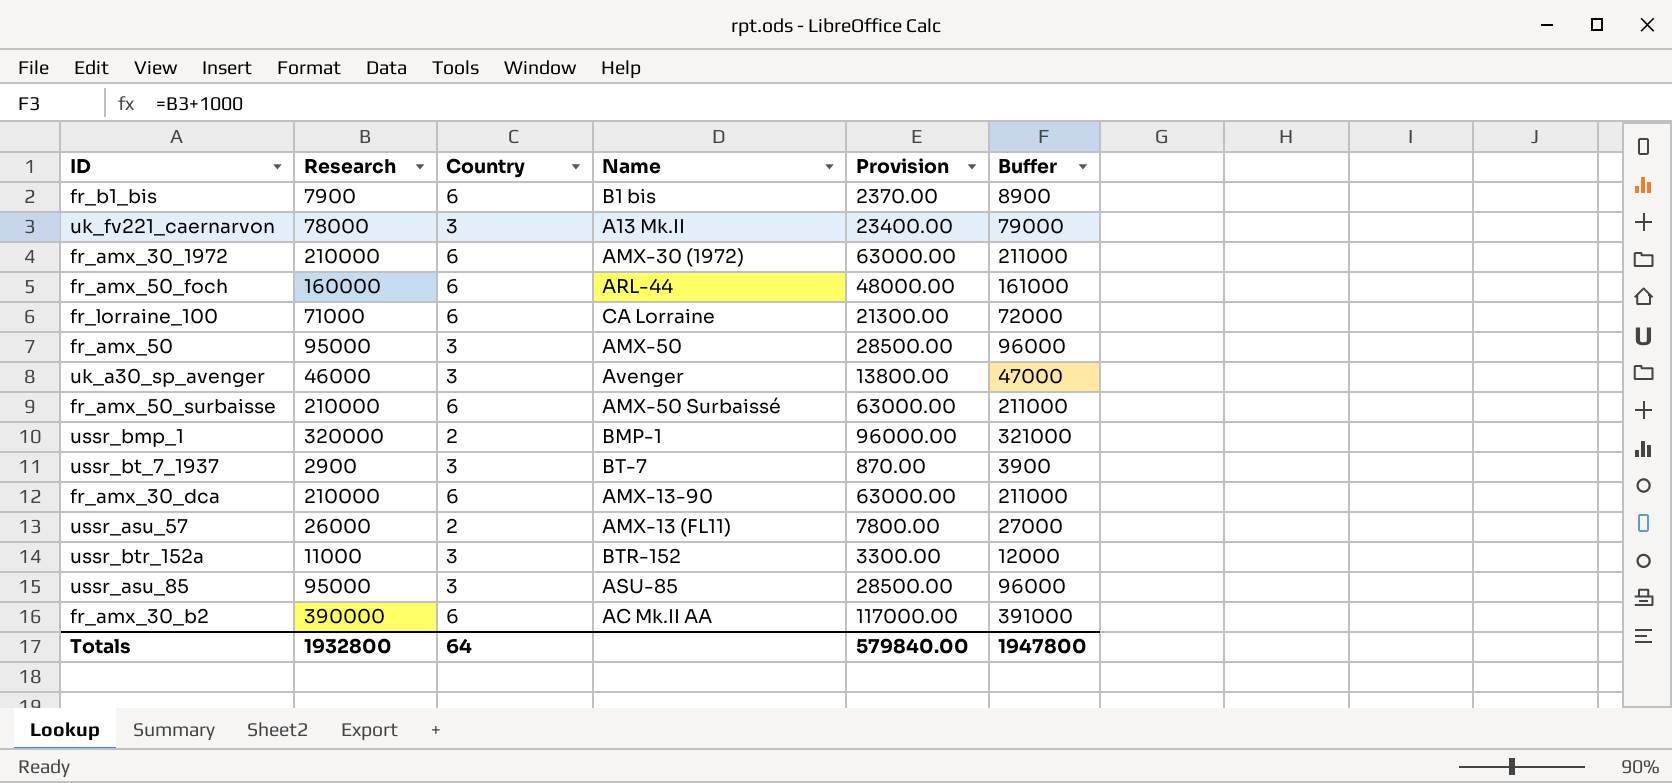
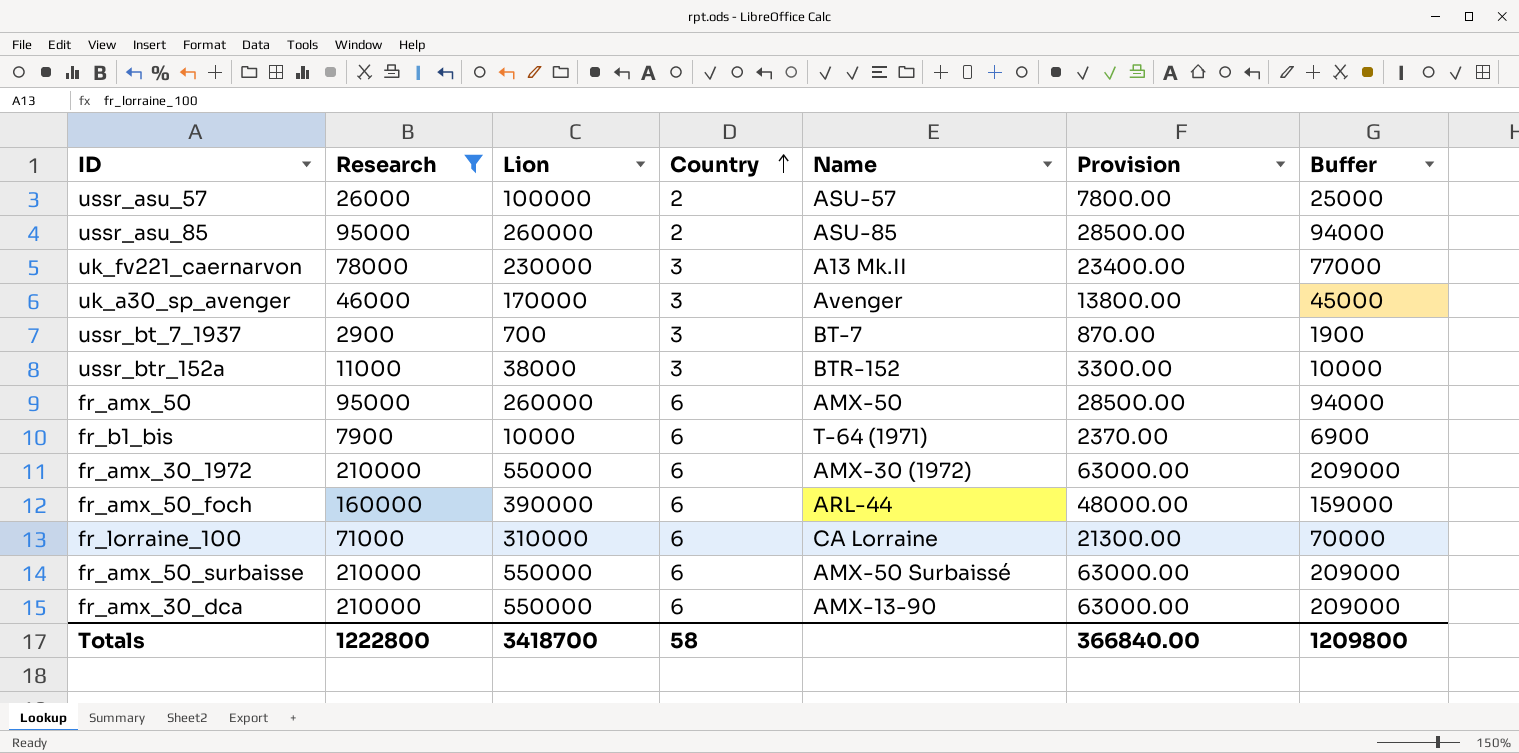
filter: none -> Research <= 210000
row order: none -> Country ascending
column Lion | position: none -> 3
column Buffer | formula: [Research] + 1000 -> [Research] - 1000
ussr_asu_57 | Name: AMX-13 (FL11) -> ASU-57
ussr_asu_85 | Country: 3 -> 2
fr_amx_50 | Country: 3 -> 6
fr_b1_bis | Name: B1 bis -> T-64 (1971)
Totals | Research: 1932800 -> 1222800
Totals | Country: 64 -> 58
Totals | Provision: 579840.00 -> 366840.00
Totals | Buffer: 1947800 -> 1209800

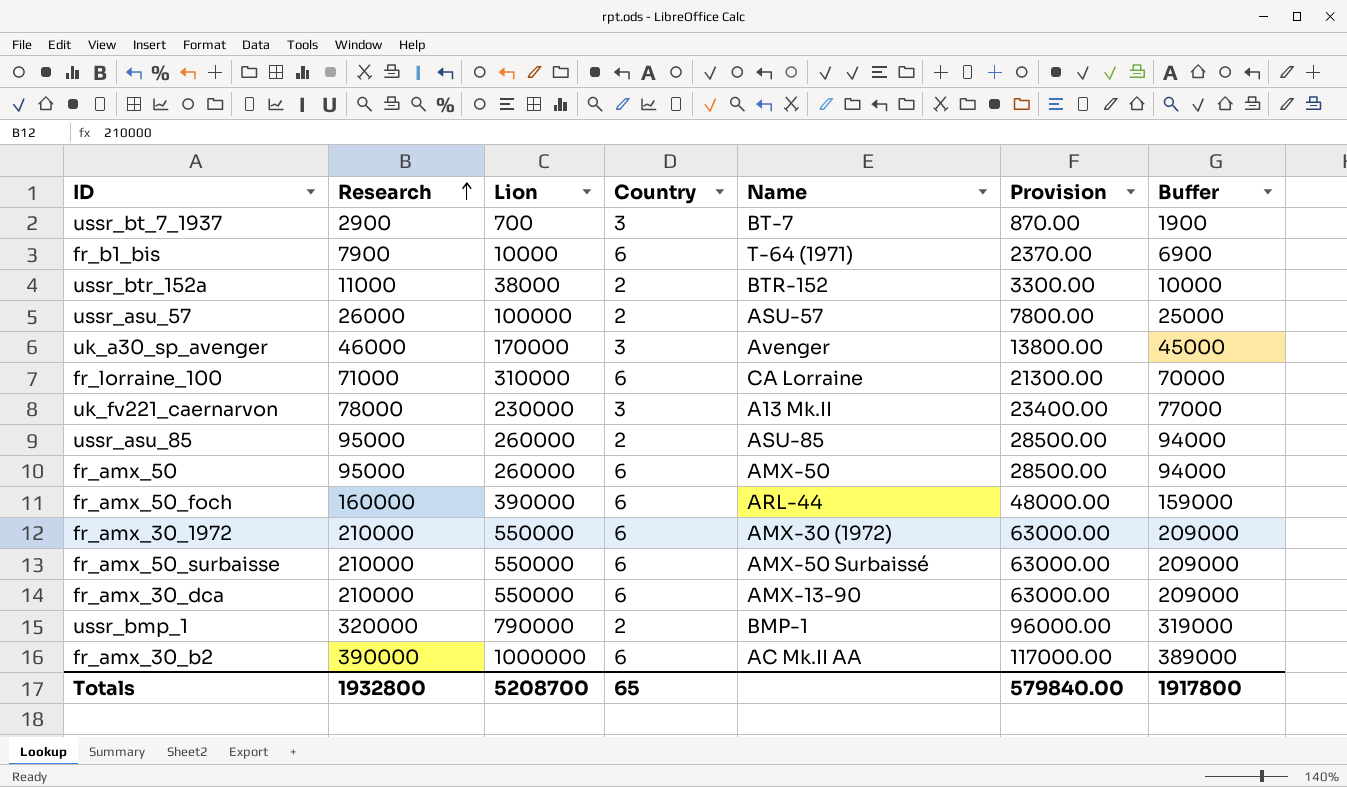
filter: Research <= 210000 -> none
row order: Country ascending -> Research ascending
ussr_btr_152a | Country: 3 -> 2
Totals | Research: 1222800 -> 1932800
Totals | Lion: 3418700 -> 5208700
Totals | Country: 58 -> 65
Totals | Provision: 366840.00 -> 579840.00
Totals | Buffer: 1209800 -> 1917800

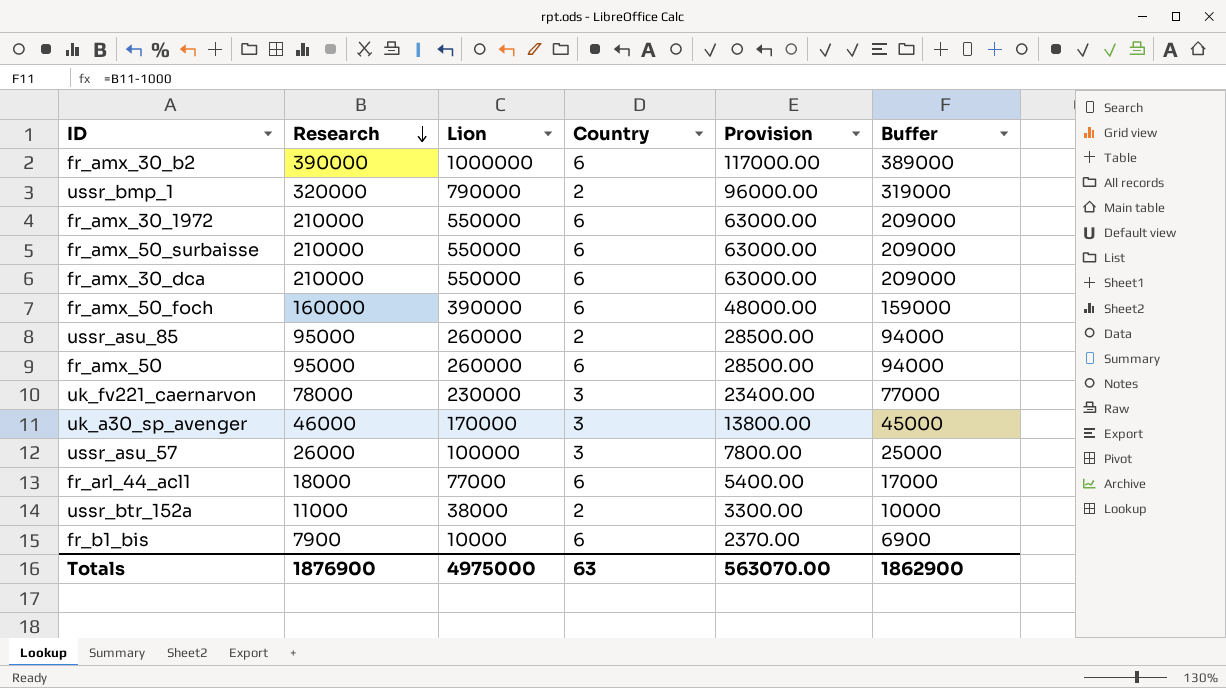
row order: Research ascending -> Research descending
column Name | position: 5 -> none
row ussr_bt_7_1937: 2900 | 700 | 3 | BT-7 | 870.00 | 1900 -> none
row fr_lorraine_100: 71000 | 310000 | 6 | CA Lorraine | 21300.00 | 70000 -> none
ussr_asu_57 | Country: 2 -> 3
row fr_arl_44_acl1: none -> 18000 | 77000 | 6 | 5400.00 | 17000
Totals | Research: 1932800 -> 1876900
Totals | Lion: 5208700 -> 4975000
Totals | Country: 65 -> 63
Totals | Provision: 579840.00 -> 563070.00
Totals | Buffer: 1917800 -> 1862900

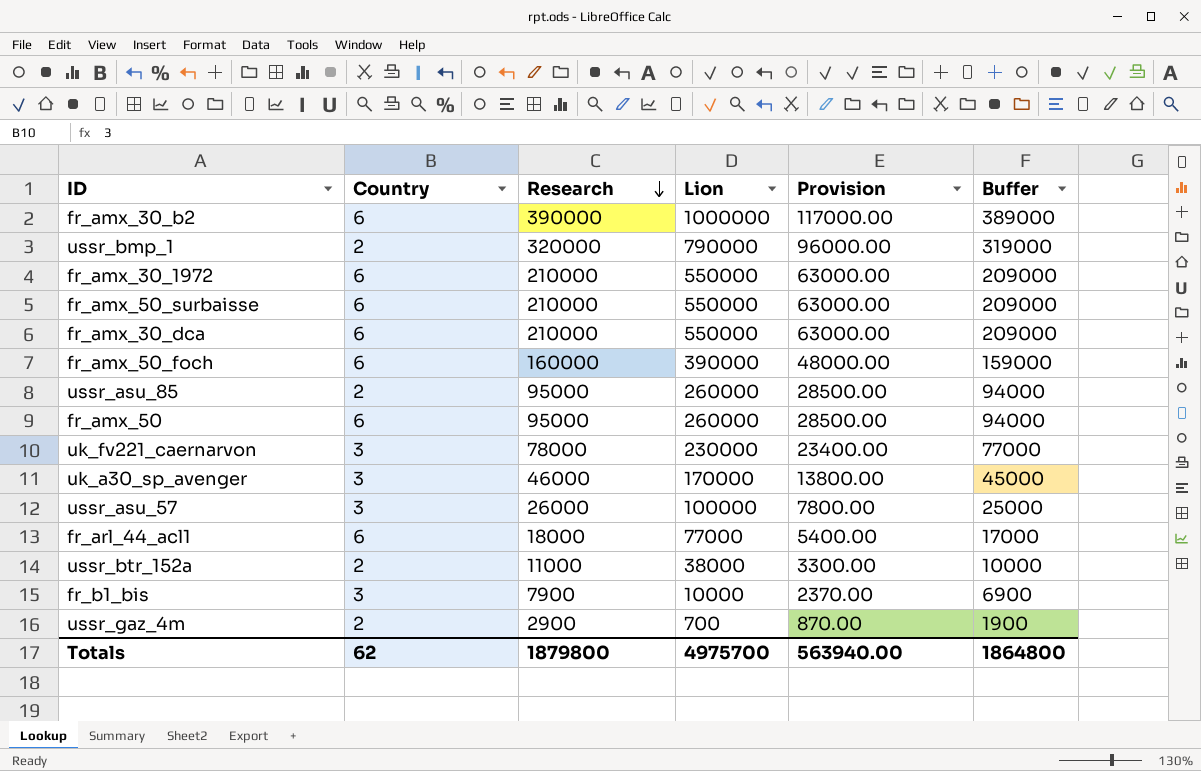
column Country | position: 4 -> 2
fr_b1_bis | Country: 6 -> 3
row ussr_gaz_4m: none -> 2 | 2900 | 700 | 870.00 | 1900
Totals | Country: 63 -> 62
Totals | Research: 1876900 -> 1879800
Totals | Lion: 4975000 -> 4975700
Totals | Provision: 563070.00 -> 563940.00
Totals | Buffer: 1862900 -> 1864800

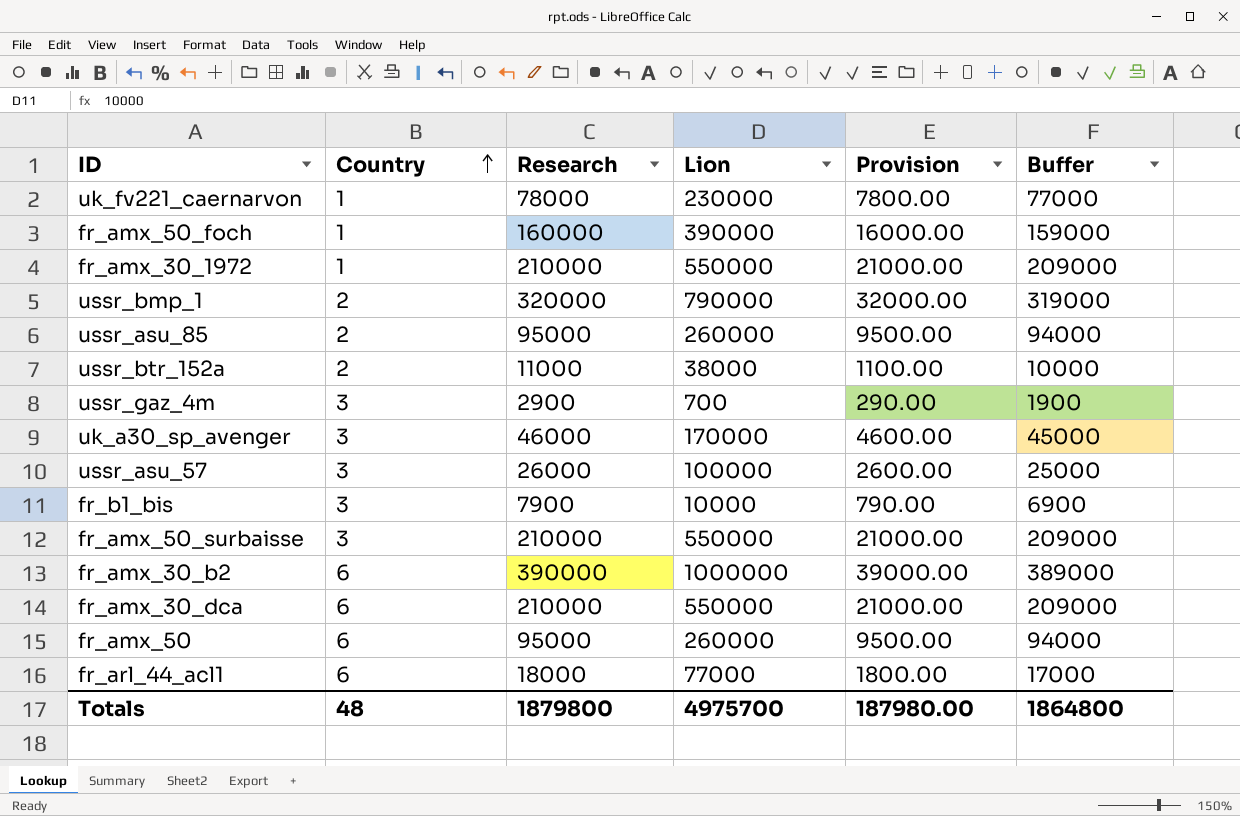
row order: Research descending -> Country ascending
column Provision | formula: [Research] * 0.3 -> [Research] * 0.1
uk_fv221_caernarvon | Country: 3 -> 1
fr_amx_50_foch | Country: 6 -> 1
fr_amx_30_1972 | Country: 6 -> 1
ussr_gaz_4m | Country: 2 -> 3
fr_amx_50_surbaisse | Country: 6 -> 3
Totals | Country: 62 -> 48
Totals | Provision: 563940.00 -> 187980.00

